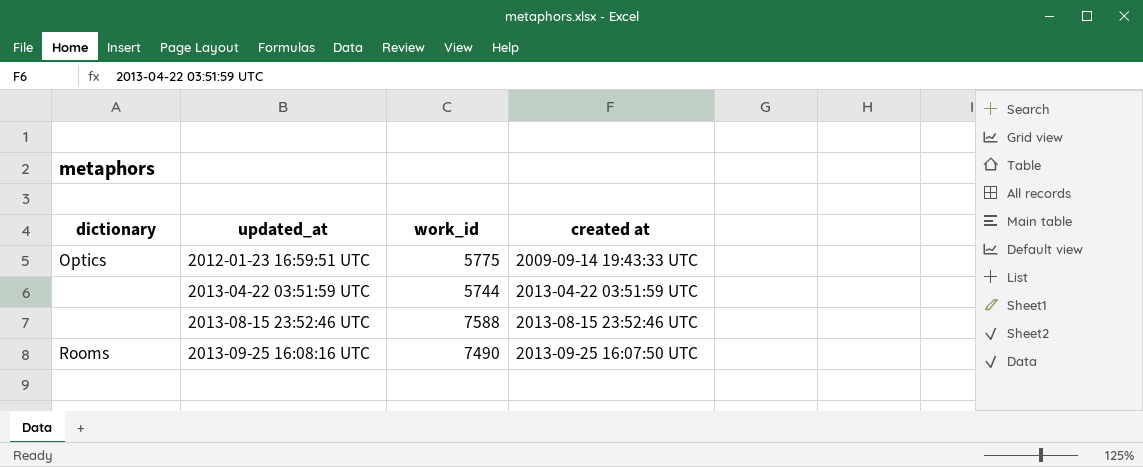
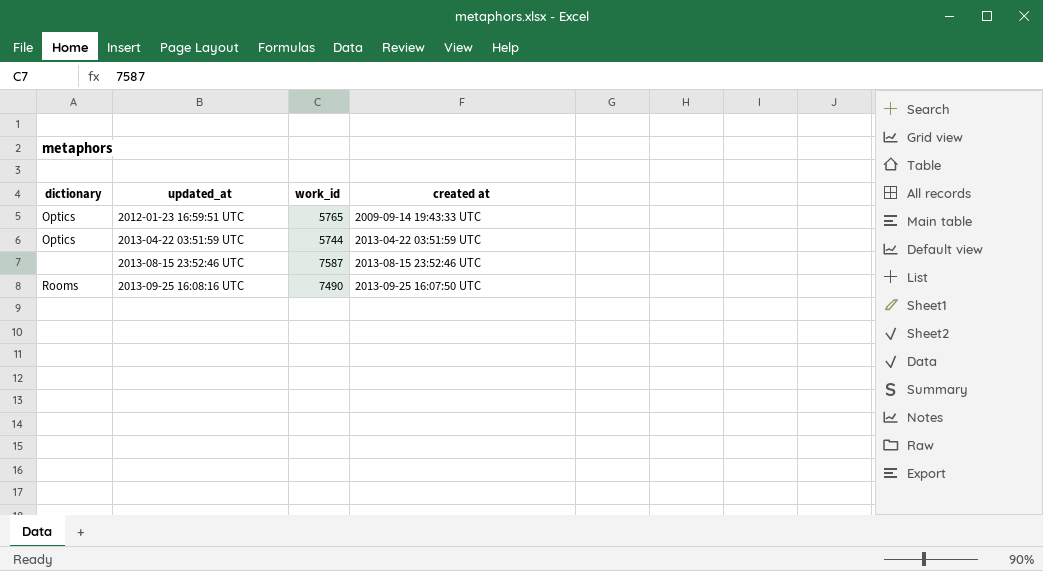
2012-01-23 16:59:51 UTC | work_id: 5775 -> 5765
2013-04-22 03:51:59 UTC | dictionary: none -> Optics
2013-08-15 23:52:46 UTC | work_id: 7588 -> 7587

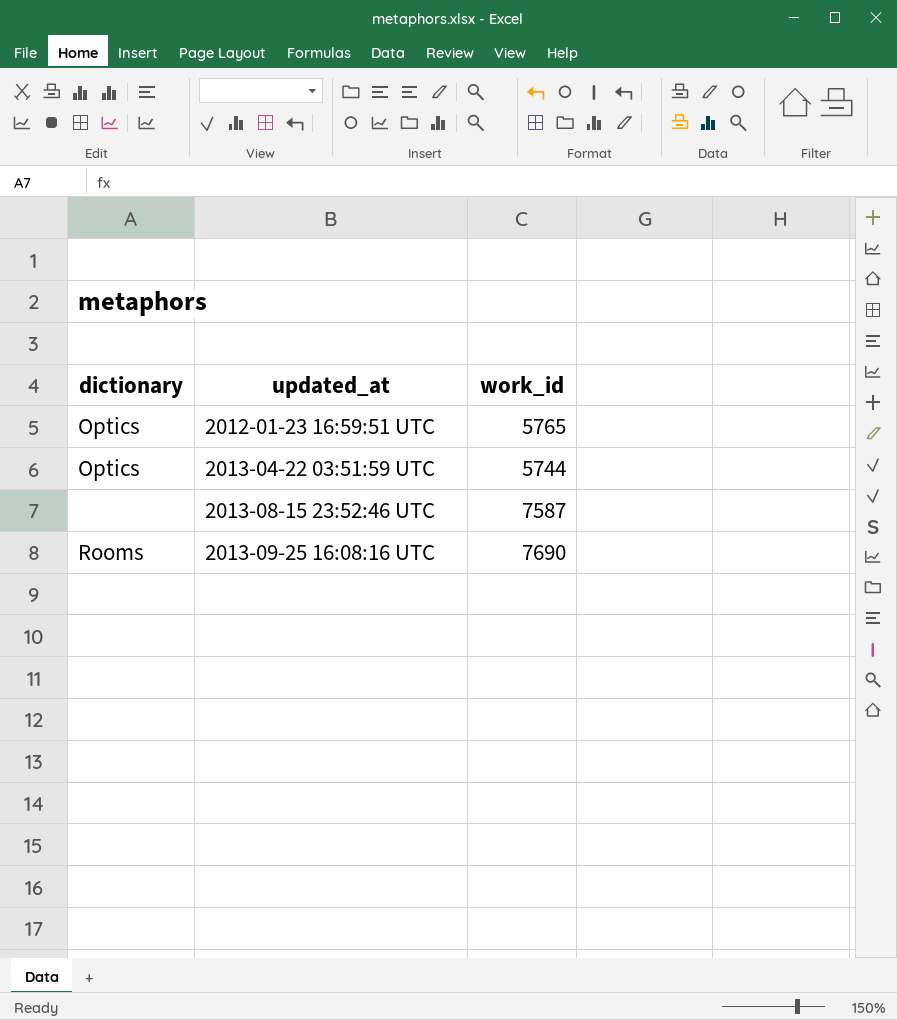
column created at | position: 4 -> none
2013-09-25 16:08:16 UTC | work_id: 7490 -> 7690

